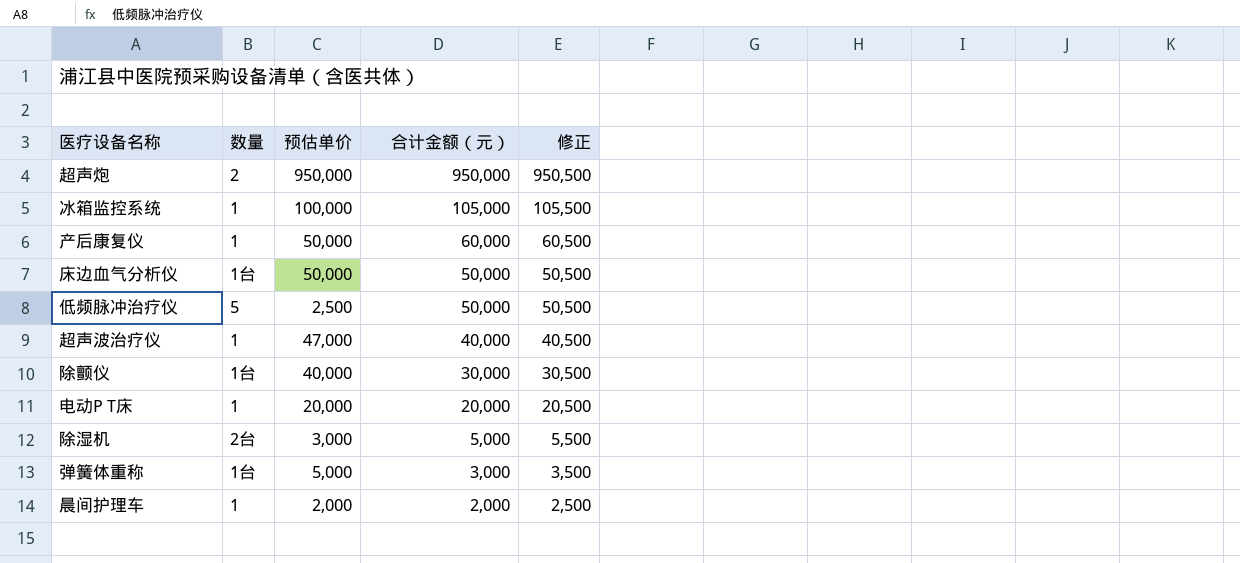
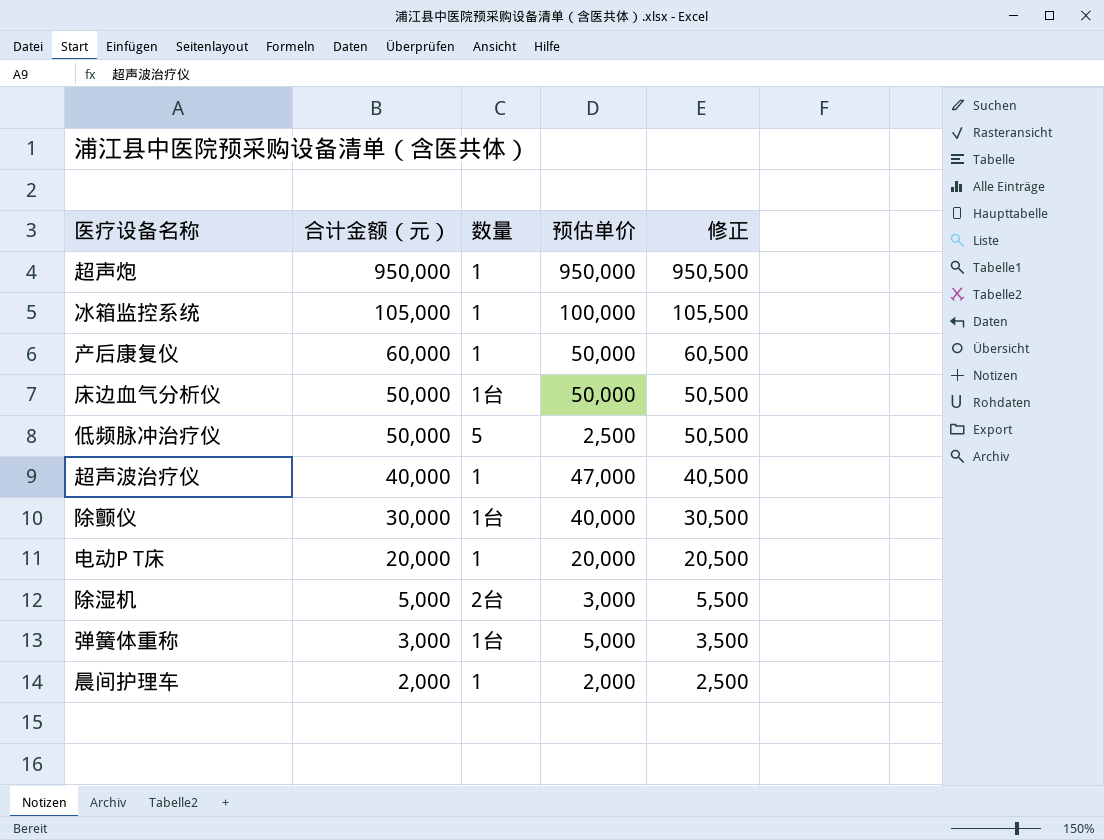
column 合计金额（元） | position: 4 -> 2
超声炮 | 数量: 2 -> 1

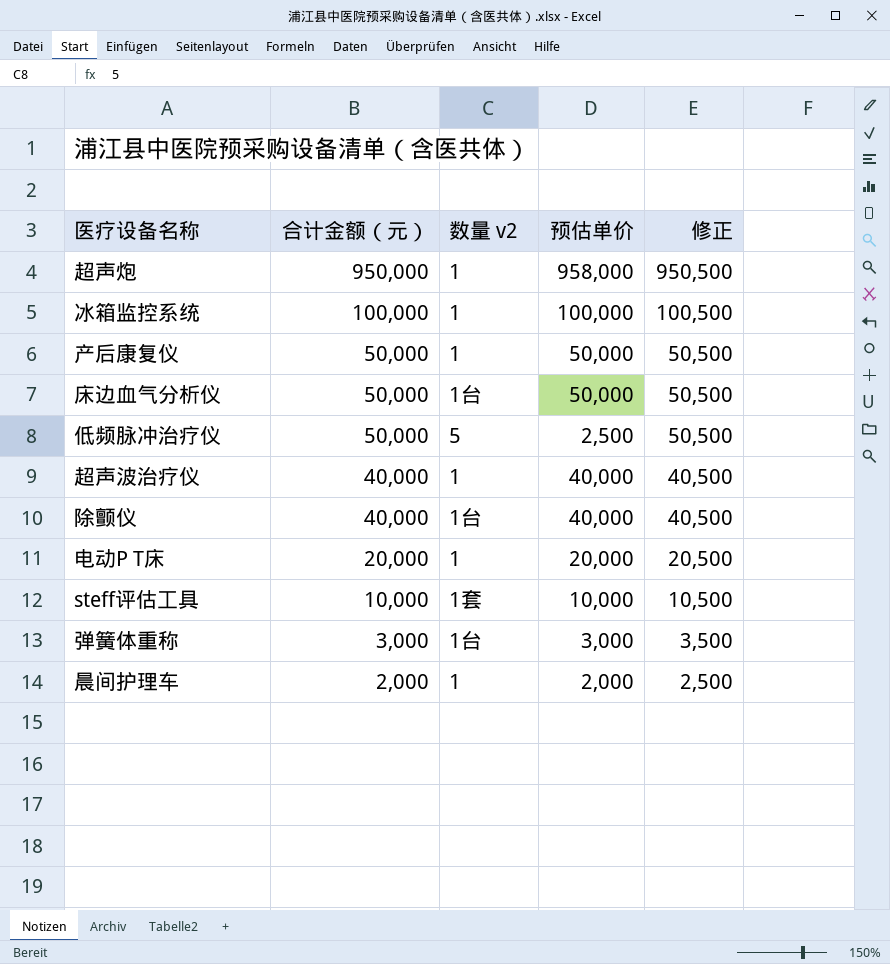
column name: 数量 -> 数量 v2
row 除湿机: 5,000 | 2台 | 3,000 | 5,500 -> none
超声炮 | 预估单价: 950,000 -> 958,000
冰箱监控系统 | 合计金额（元）: 105,000 -> 100,000
冰箱监控系统 | 修正: 105,500 -> 100,500
产后康复仪 | 合计金额（元）: 60,000 -> 50,000
产后康复仪 | 修正: 60,500 -> 50,500
超声波治疗仪 | 预估单价: 47,000 -> 40,000
除颤仪 | 合计金额（元）: 30,000 -> 40,000
除颤仪 | 修正: 30,500 -> 40,500
row steff评估工具: none -> 10,000 | 1套 | 10,000 | 10,500
弹簧体重称 | 预估单价: 5,000 -> 3,000

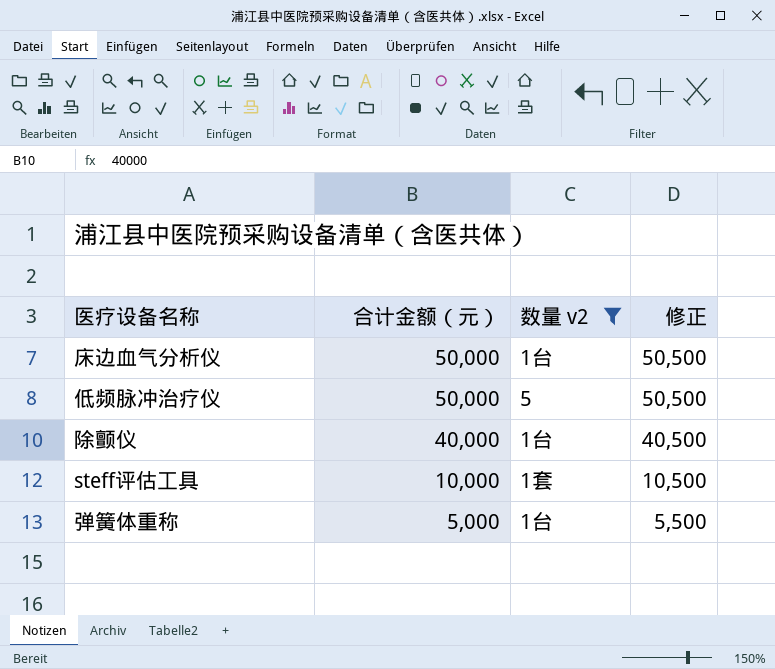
filter: none -> 数量 v2 != 1
column 预估单价 | position: 4 -> none
弹簧体重称 | 合计金额（元）: 3,000 -> 5,000
弹簧体重称 | 修正: 3,500 -> 5,500

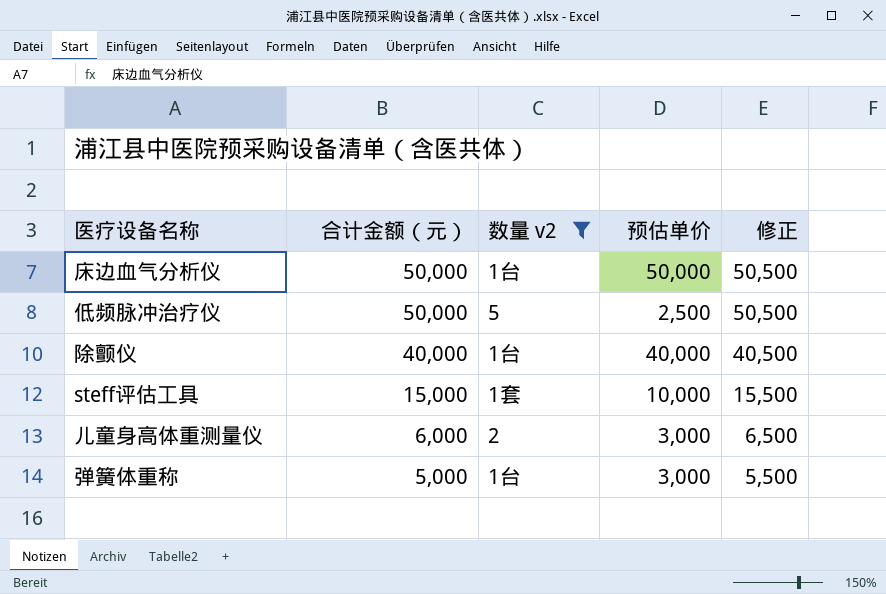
column 预估单价 | position: none -> 4
steff评估工具 | 合计金额（元）: 10,000 -> 15,000
steff评估工具 | 修正: 10,500 -> 15,500
row 儿童身高体重测量仪: none -> 6,000 | 2 | 3,000 | 6,500

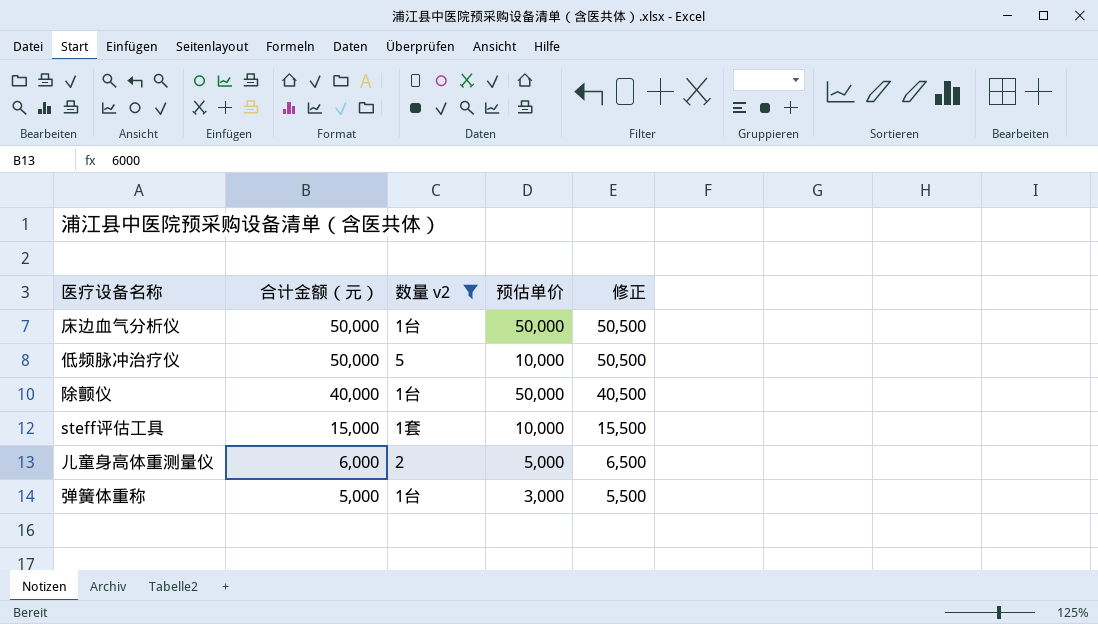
低频脉冲治疗仪 | 预估单价: 2,500 -> 10,000
除颤仪 | 预估单价: 40,000 -> 50,000
儿童身高体重测量仪 | 预估单价: 3,000 -> 5,000

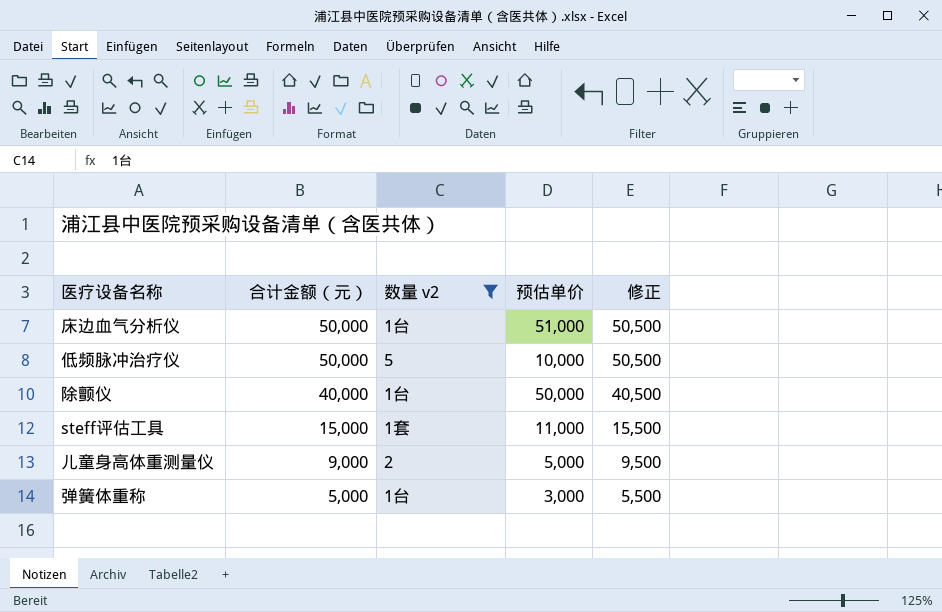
床边血气分析仪 | 预估单价: 50,000 -> 51,000
steff评估工具 | 预估单价: 10,000 -> 11,000
儿童身高体重测量仪 | 合计金额（元）: 6,000 -> 9,000
儿童身高体重测量仪 | 修正: 6,500 -> 9,500

